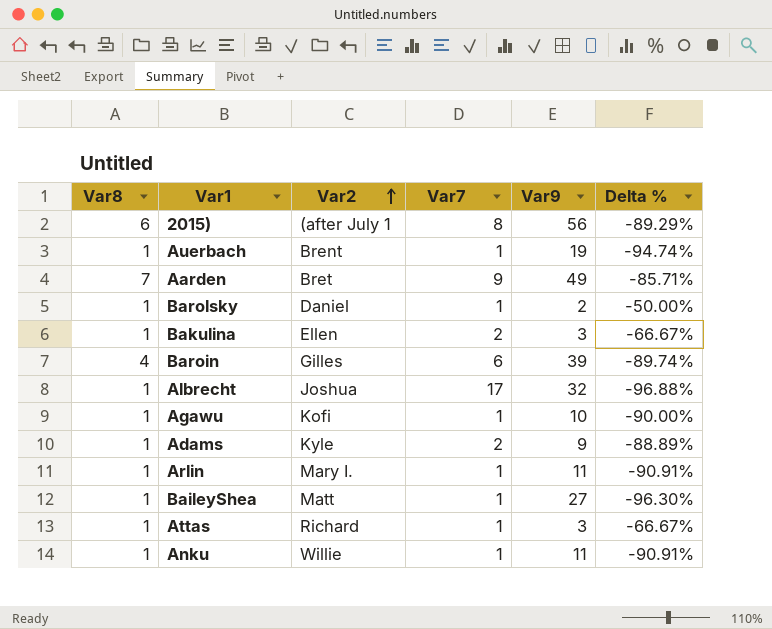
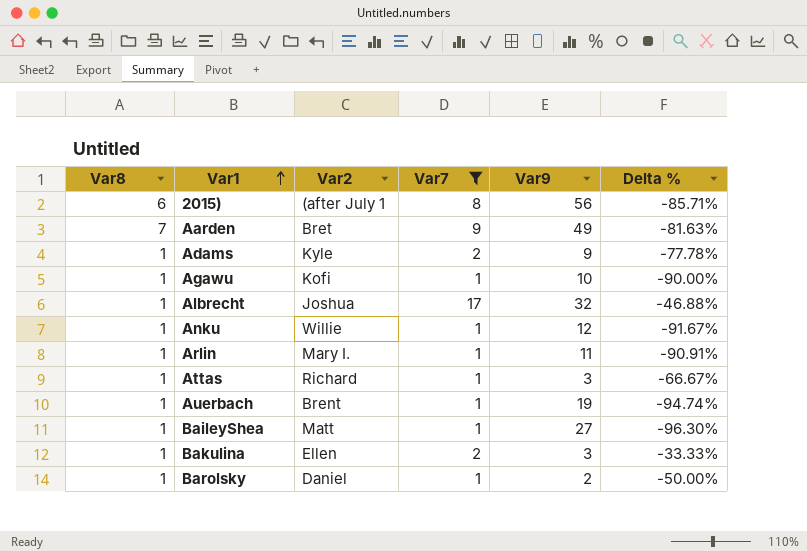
filter: none -> Var7 != 6
row order: Var2 ascending -> Var1 ascending
column Delta % | formula: ([Var8] - [Var9]) / [Var9] -> ([Var7] - [Var9]) / [Var9]
Anku | Var9: 11 -> 12

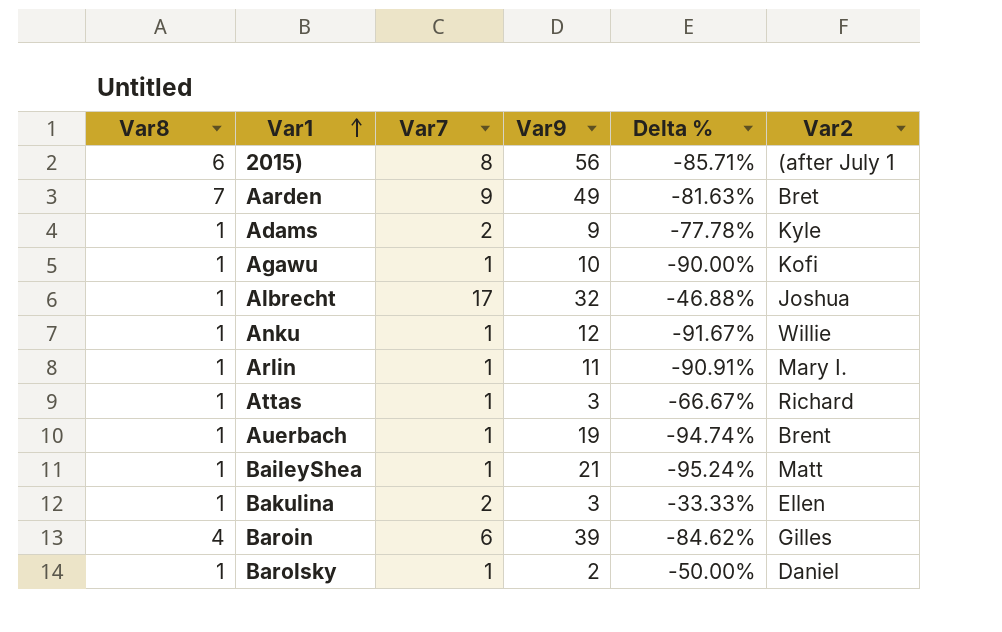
filter: Var7 != 6 -> none
column Var2 | position: 3 -> 6
BaileyShea | Var9: 27 -> 21
BaileyShea | Delta %: -96.30% -> -95.24%

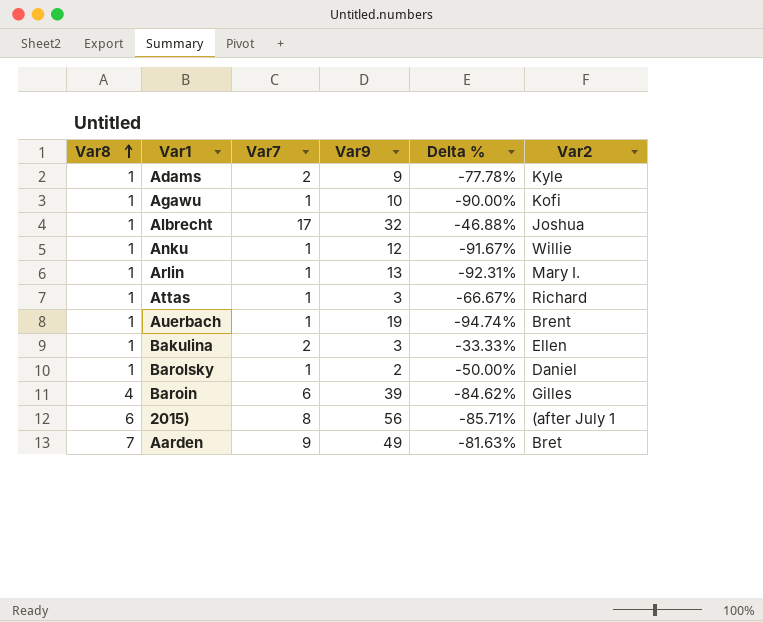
row order: Var1 ascending -> Var8 ascending
row BaileyShea: 1 | 1 | 21 | -95.24% | Matt -> none
Arlin | Var9: 11 -> 13
Arlin | Delta %: -90.91% -> -92.31%

